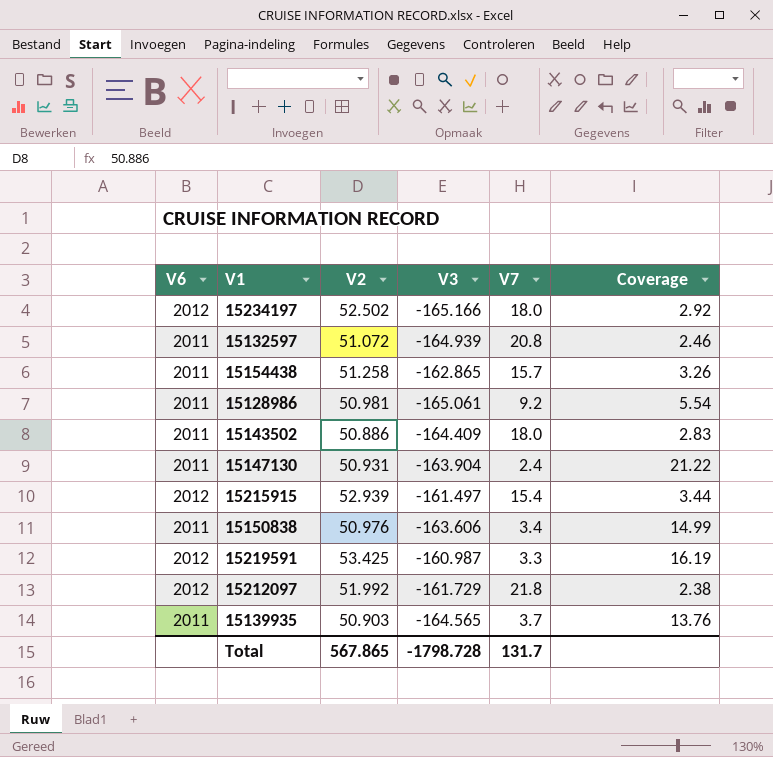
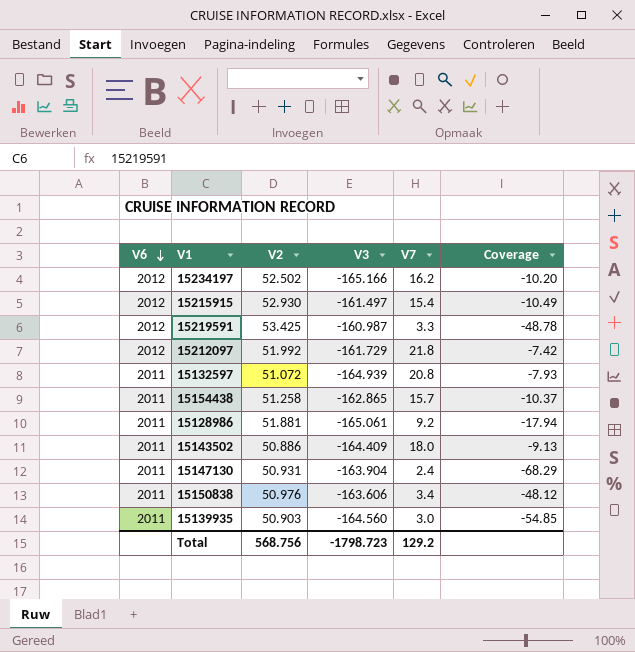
row order: none -> V6 descending
column Coverage | formula: [V2] / [V7] -> [V3] / [V7]
15234197 | V7: 18.0 -> 16.2
15215915 | V2: 52.939 -> 52.930
15128986 | V2: 50.981 -> 51.881
15139935 | V3: -164.565 -> -164.560
15139935 | V7: 3.7 -> 3.0
Total | V2: 567.865 -> 568.756
Total | V3: -1798.728 -> -1798.723
Total | V7: 131.7 -> 129.2

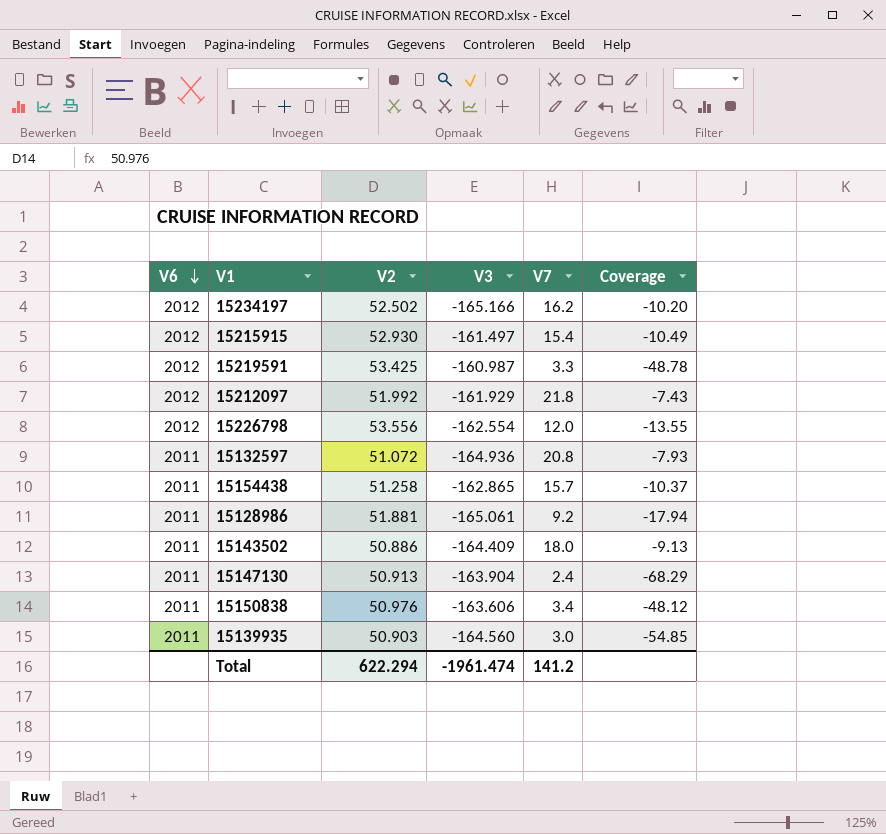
15212097 | V3: -161.729 -> -161.929
15212097 | Coverage: -7.42 -> -7.43
row 15226798: none -> 2012 | 53.556 | -162.554 | 12.0 | -13.55
15132597 | V3: -164.939 -> -164.936
15147130 | V2: 50.931 -> 50.913
Total | V2: 568.756 -> 622.294
Total | V3: -1798.723 -> -1961.474
Total | V7: 129.2 -> 141.2

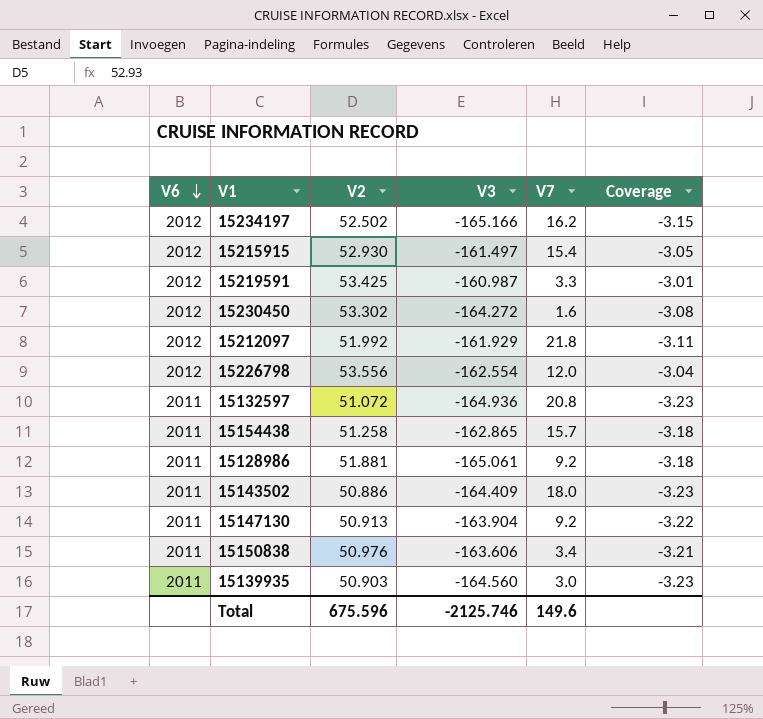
column Coverage | formula: [V3] / [V7] -> [V3] / [V2]
row 15230450: none -> 2012 | 53.302 | -164.272 | 1.6 | -3.08
15147130 | V7: 2.4 -> 9.2
Total | V2: 622.294 -> 675.596
Total | V3: -1961.474 -> -2125.746
Total | V7: 141.2 -> 149.6

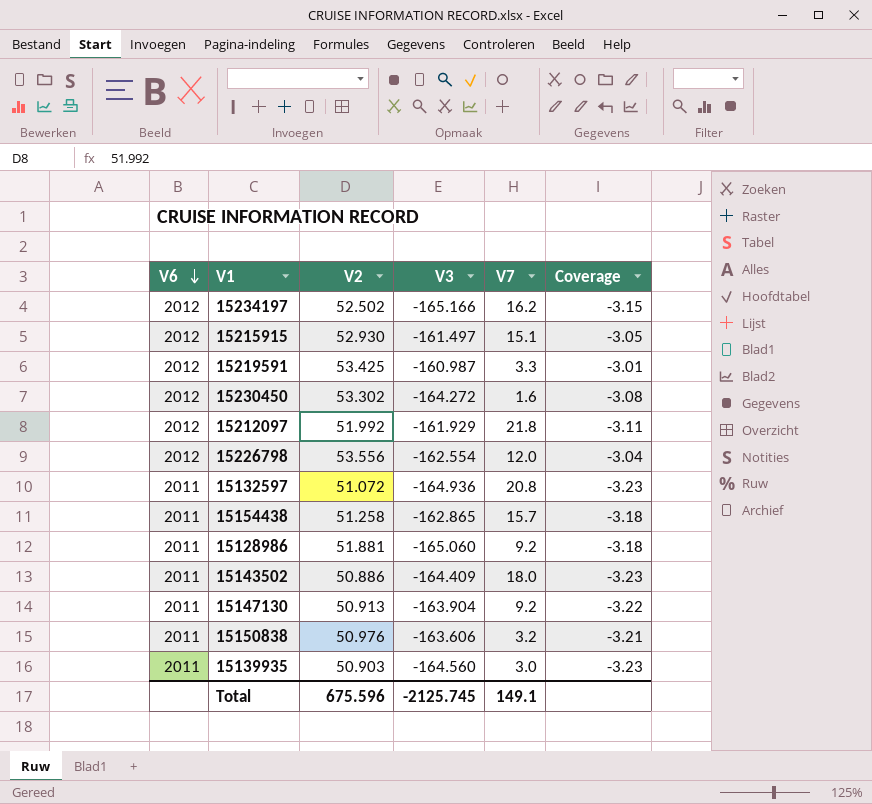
15215915 | V7: 15.4 -> 15.1
15128986 | V3: -165.061 -> -165.060
15150838 | V7: 3.4 -> 3.2
Total | V3: -2125.746 -> -2125.745
Total | V7: 149.6 -> 149.1

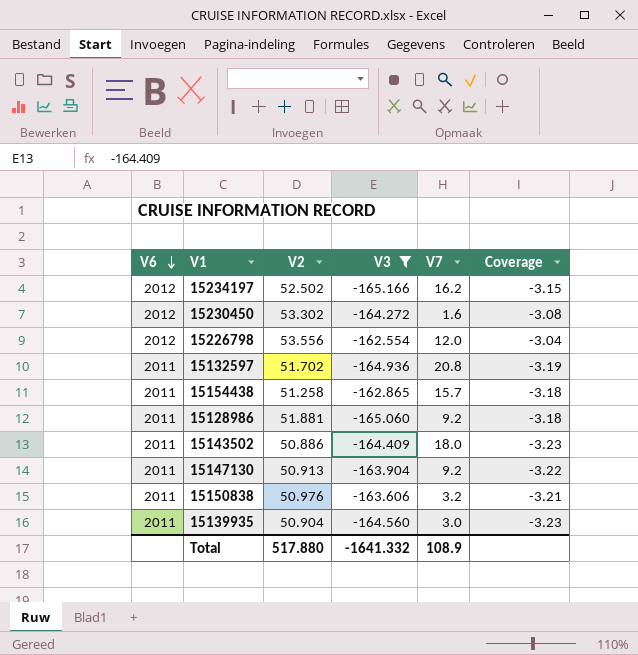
filter: none -> V3 <= -162.554
15132597 | V2: 51.072 -> 51.702
15132597 | Coverage: -3.23 -> -3.19
15139935 | V2: 50.903 -> 50.904
Total | V2: 675.596 -> 517.880
Total | V3: -2125.745 -> -1641.332
Total | V7: 149.1 -> 108.9

